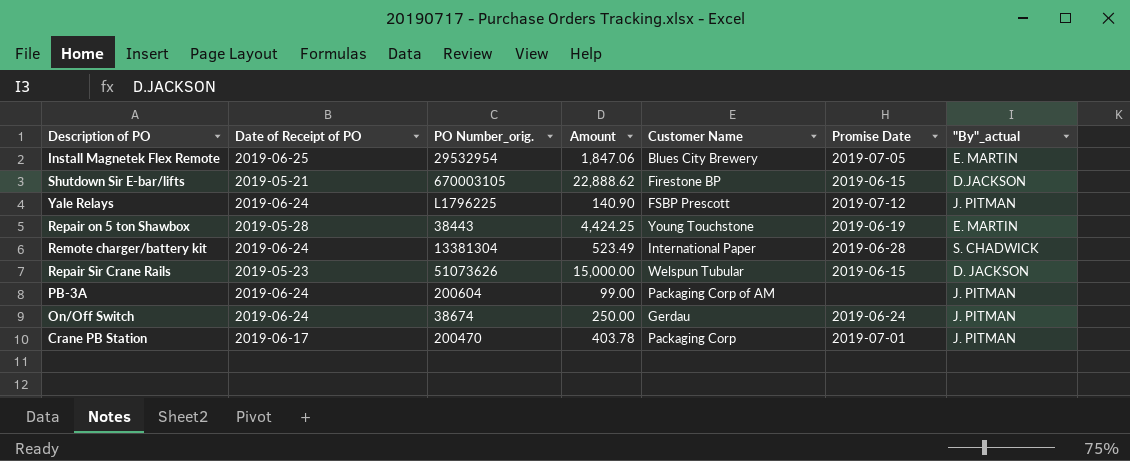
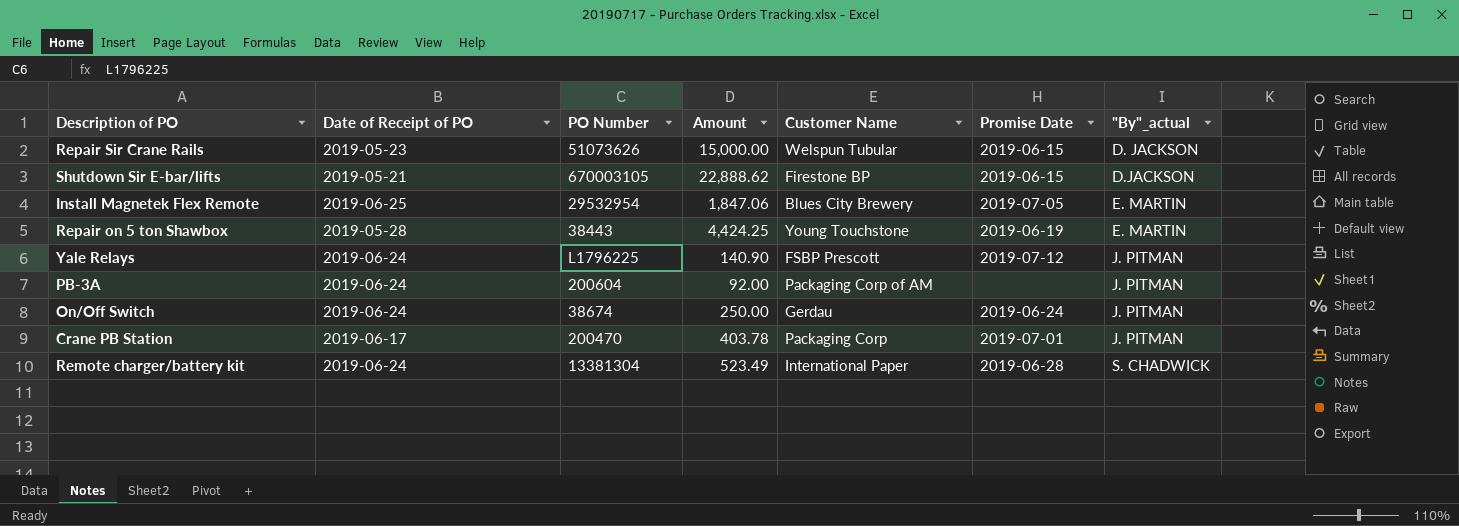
row order: none -> "By"_actual ascending
column name: PO Number_orig. -> PO Number
PB-3A | Amount: 99.00 -> 92.00

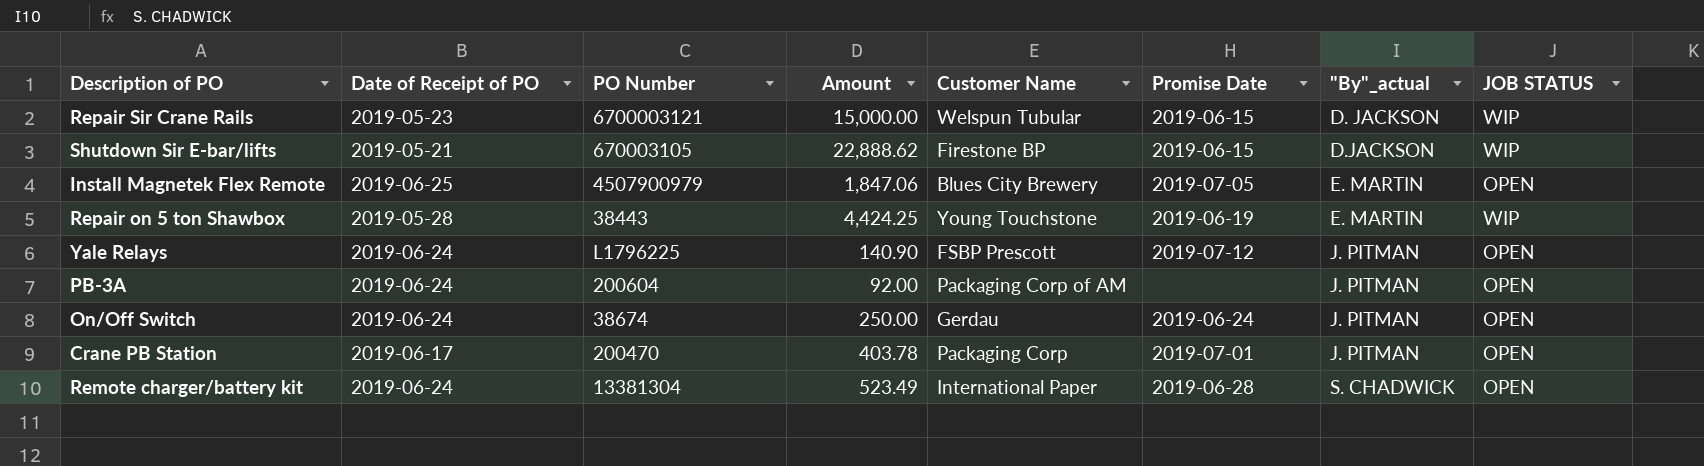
column JOB STATUS | position: none -> 8
Repair Sir Crane Rails | PO Number: 51073626 -> 6700003121
Install Magnetek Flex Remote | PO Number: 29532954 -> 4507900979

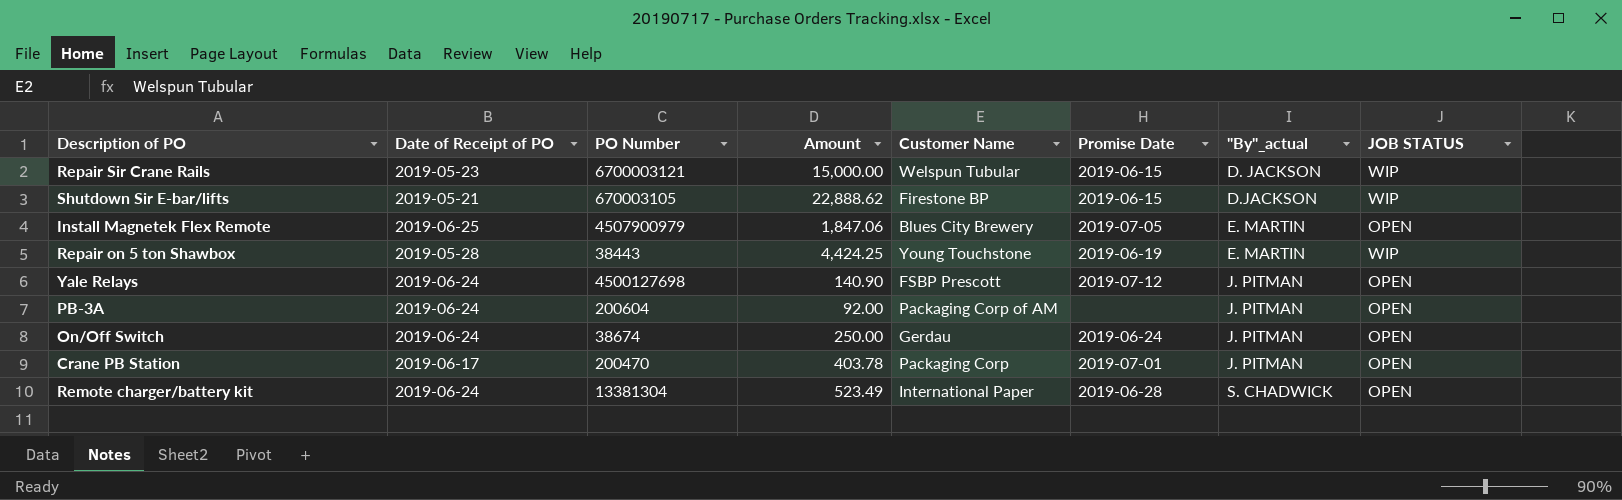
Yale Relays | PO Number: L1796225 -> 4500127698

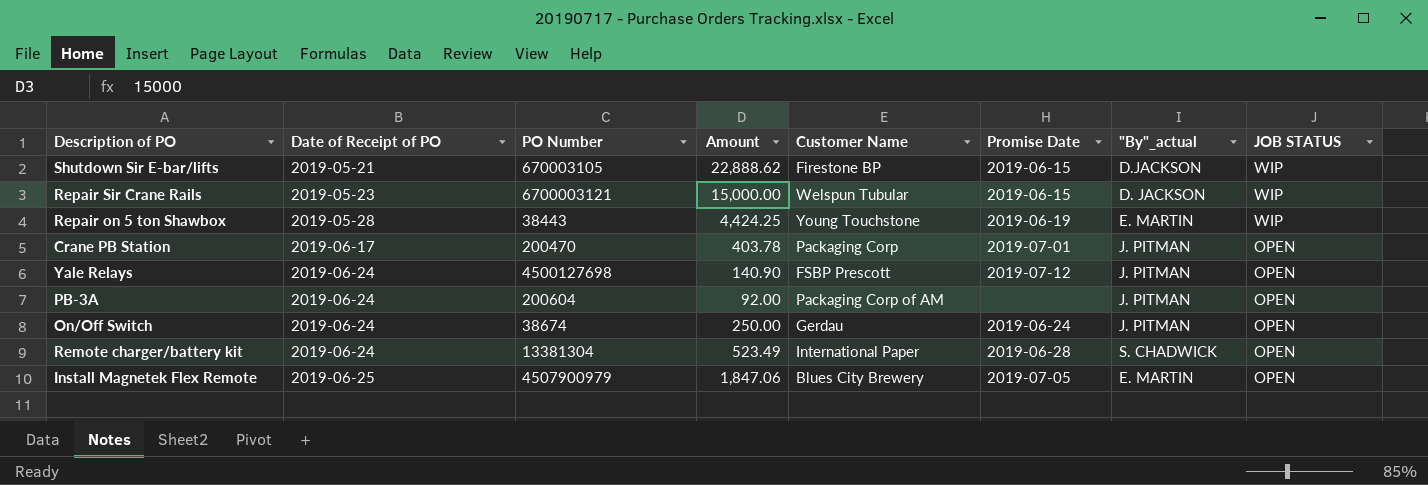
row order: "By"_actual ascending -> Date of Receipt of PO ascending

